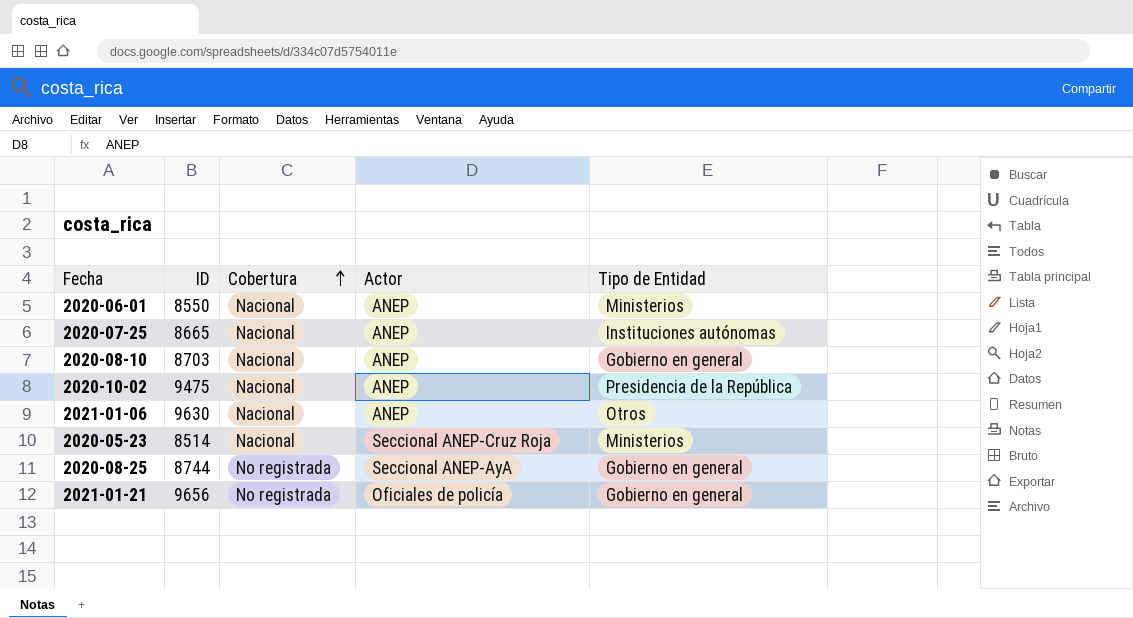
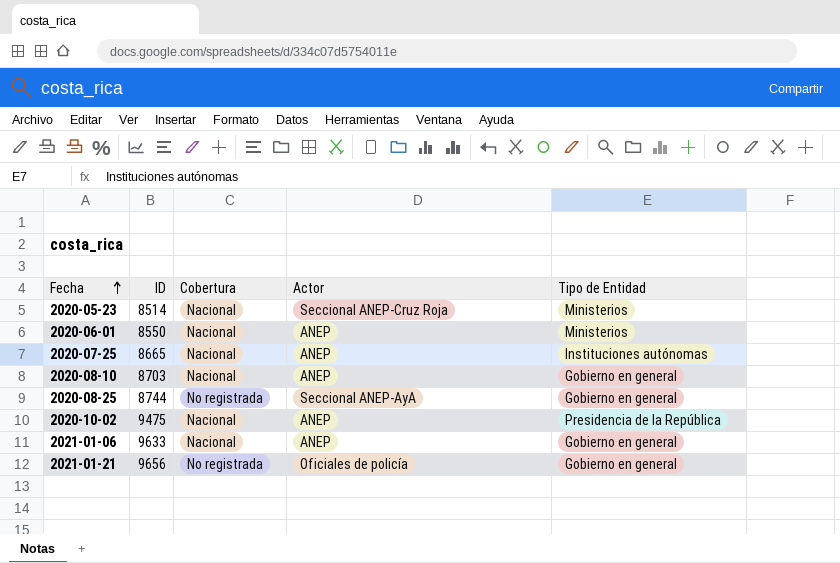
row order: Cobertura ascending -> Fecha ascending
2021-01-06 | ID: 9630 -> 9633
2021-01-06 | Tipo de Entidad: Otros -> Gobierno en general

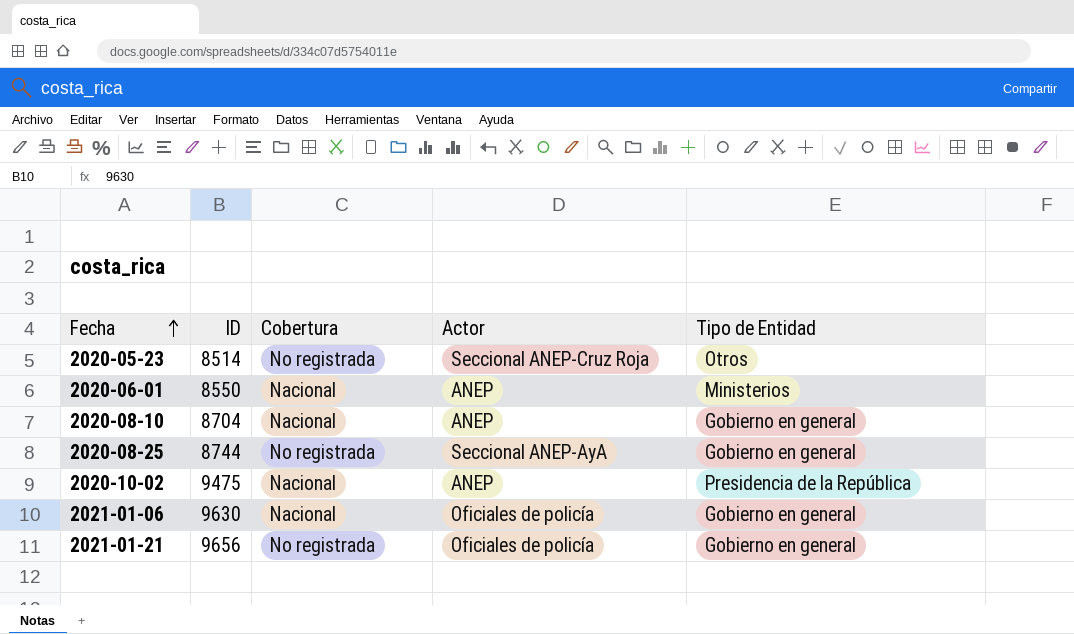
row 2020-07-25: 8665 | Nacional | ANEP | Instituciones autónomas -> none
2020-05-23 | Cobertura: Nacional -> No registrada
2020-05-23 | Tipo de Entidad: Ministerios -> Otros
2020-08-10 | ID: 8703 -> 8704
2021-01-06 | ID: 9633 -> 9630
2021-01-06 | Actor: ANEP -> Oficiales de policía

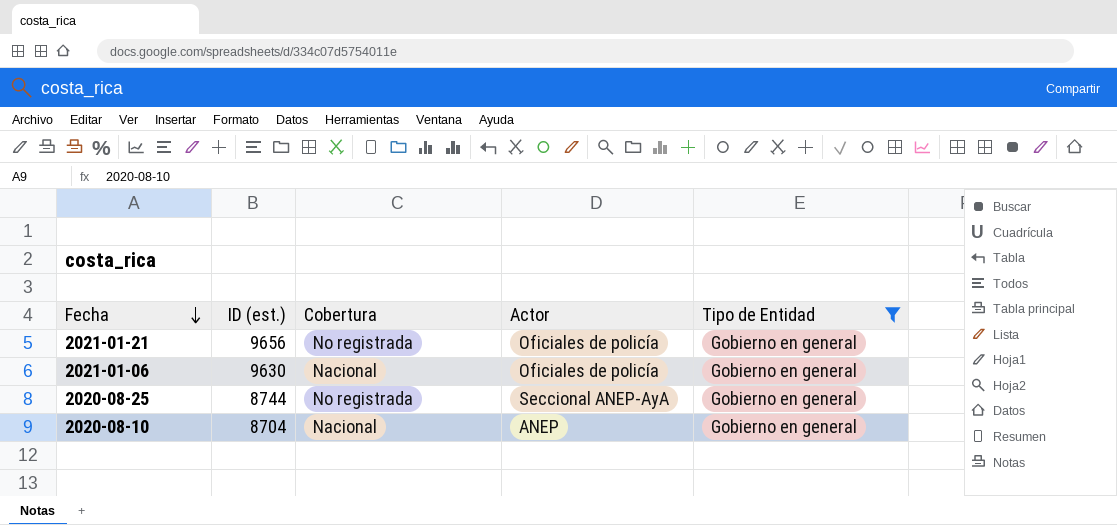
filter: none -> Tipo de Entidad = Gobierno en general
row order: Fecha ascending -> Fecha descending
column name: ID -> ID (est.)

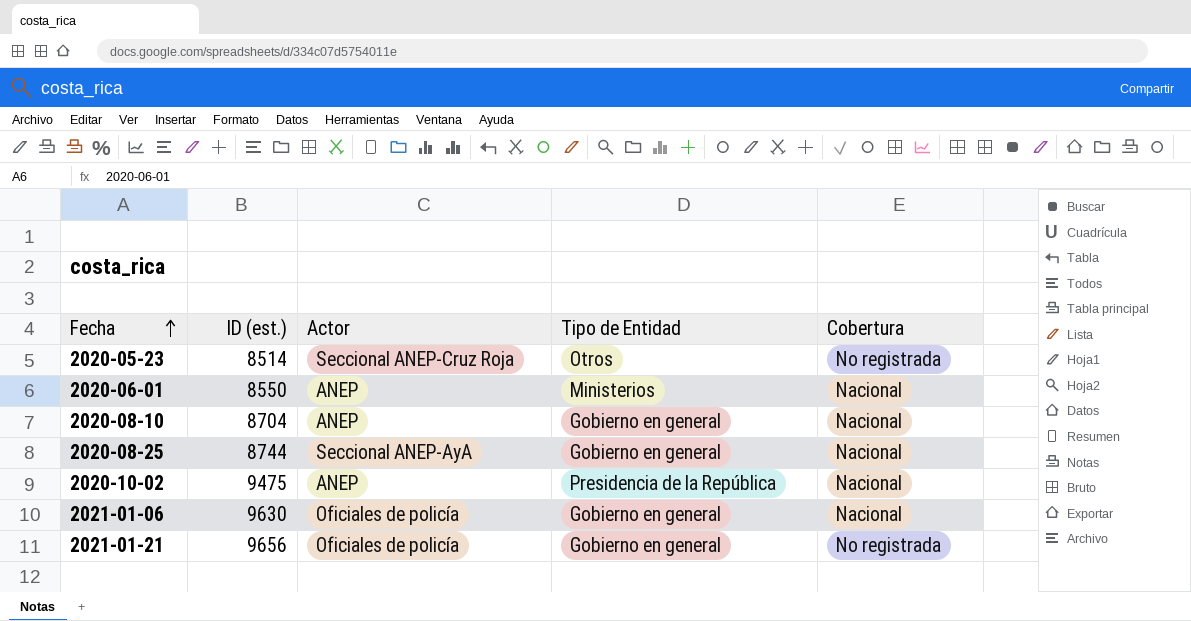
filter: Tipo de Entidad = Gobierno en general -> none
row order: Fecha descending -> Fecha ascending
column Cobertura | position: 3 -> 5
2020-08-25 | Cobertura: No registrada -> Nacional

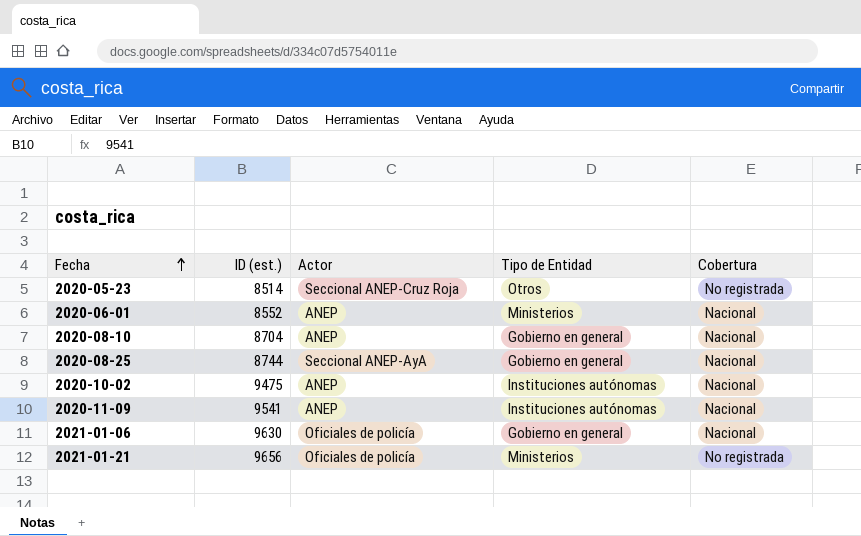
2020-06-01 | ID (est.): 8550 -> 8552
2020-10-02 | Tipo de Entidad: Presidencia de la República -> Instituciones autónomas
row 2020-11-09: none -> 9541 | ANEP | Instituciones autónomas | Nacional
2021-01-21 | Tipo de Entidad: Gobierno en general -> Ministerios

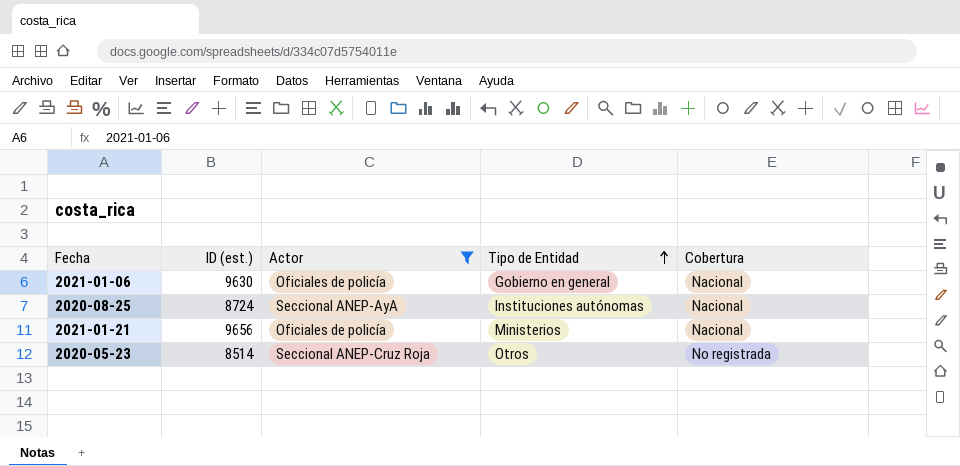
filter: none -> Actor != ANEP
row order: Fecha ascending -> Tipo de Entidad ascending
2020-08-25 | ID (est.): 8744 -> 8724
2020-08-25 | Tipo de Entidad: Gobierno en general -> Instituciones autónomas
2021-01-21 | Cobertura: No registrada -> Nacional

